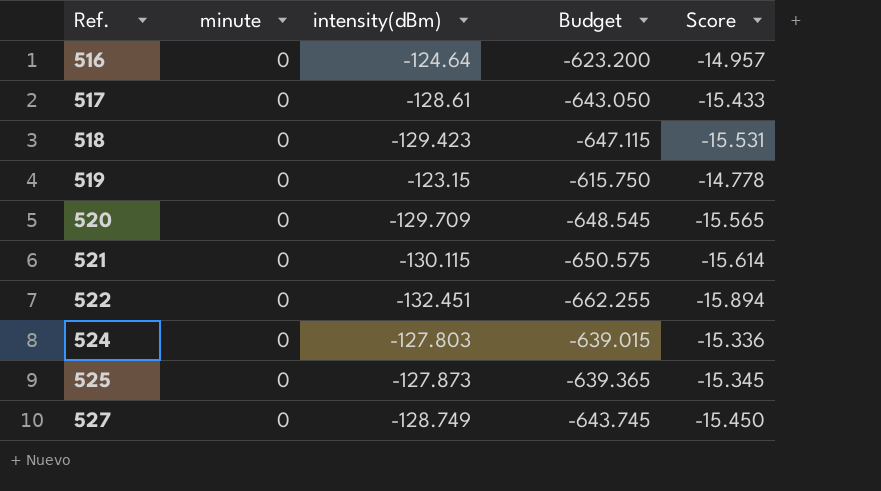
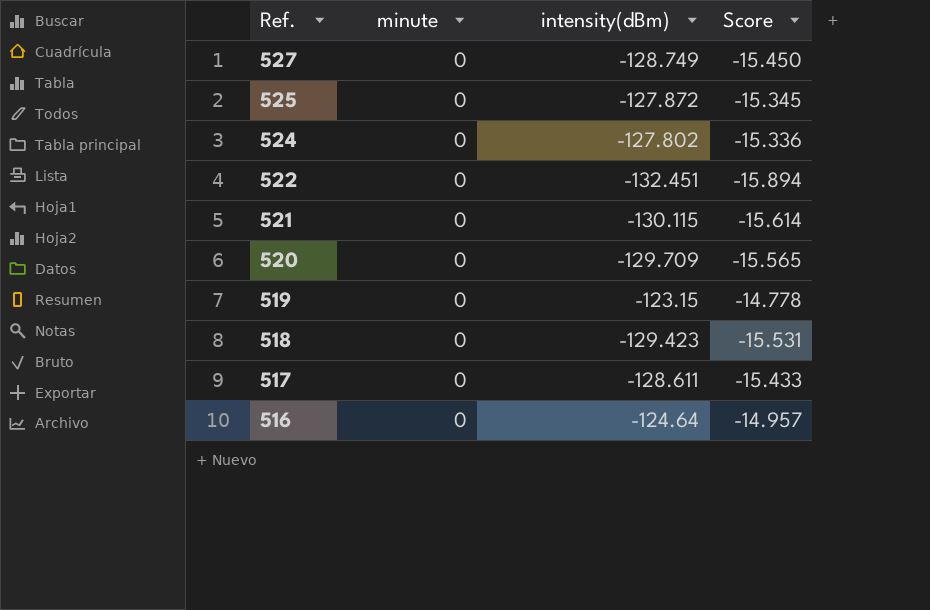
row order: Ref. ascending -> Ref. descending
column Budget | formula: [intensity(dBm)] * 5 -> none
525 | intensity(dBm): -127.873 -> -127.872
524 | intensity(dBm): -127.803 -> -127.802
517 | intensity(dBm): -128.61 -> -128.611

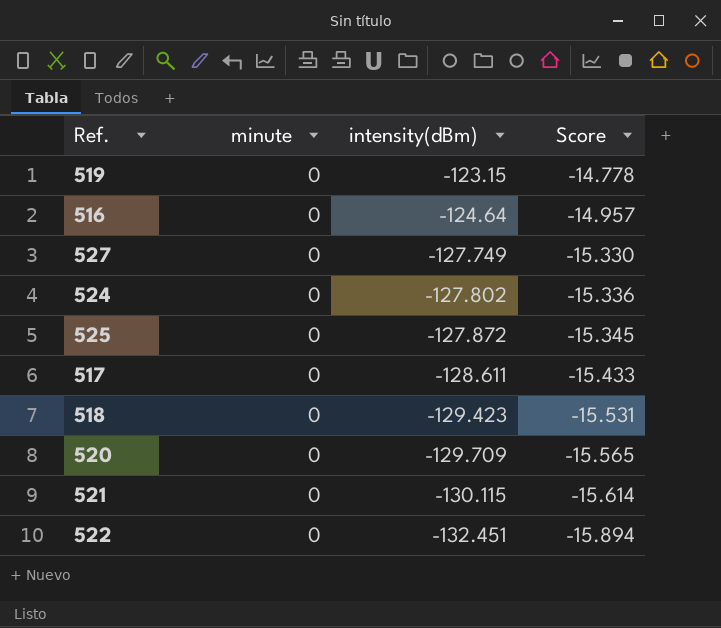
row order: Ref. descending -> intensity(dBm) descending
527 | intensity(dBm): -128.749 -> -127.749
527 | Score: -15.450 -> -15.330

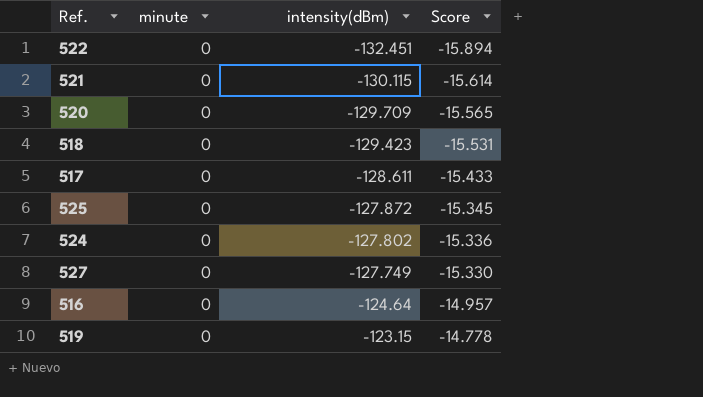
row order: intensity(dBm) descending -> intensity(dBm) ascending

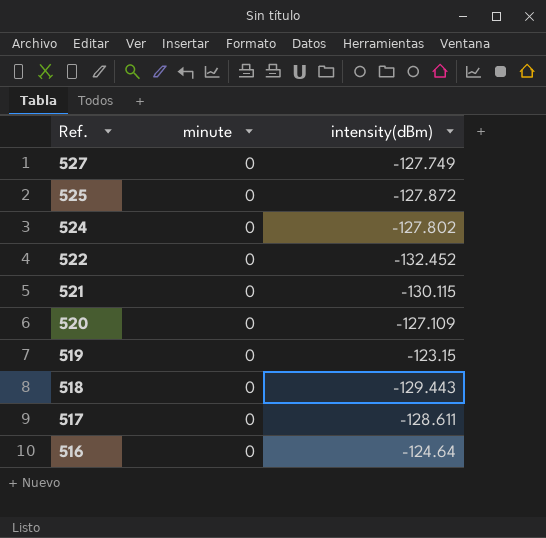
row order: intensity(dBm) ascending -> Ref. descending
column Score | formula: [intensity(dBm)] * 0.12 -> none
522 | intensity(dBm): -132.451 -> -132.452
520 | intensity(dBm): -129.709 -> -127.109
518 | intensity(dBm): -129.423 -> -129.443

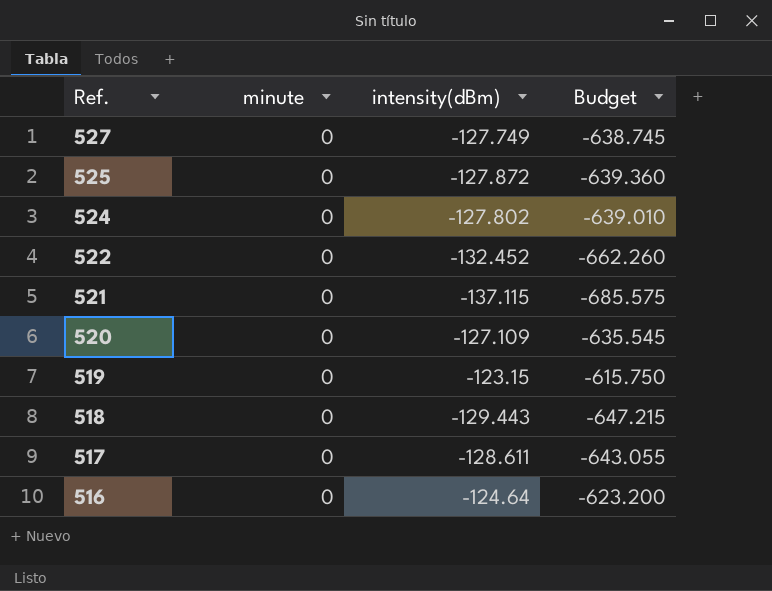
column Budget | formula: none -> [intensity(dBm)] * 5
521 | intensity(dBm): -130.115 -> -137.115

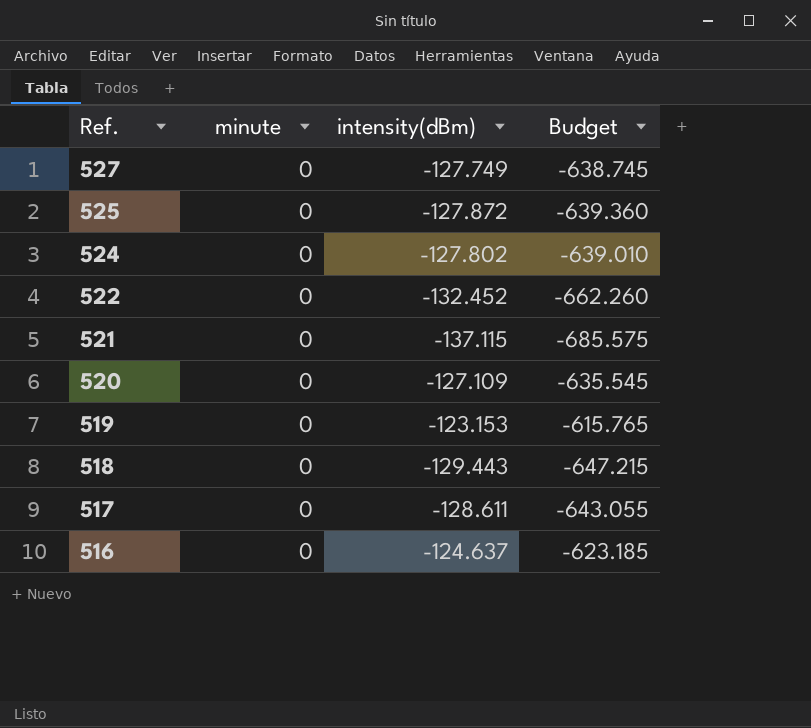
519 | intensity(dBm): -123.15 -> -123.153
519 | Budget: -615.750 -> -615.765
516 | intensity(dBm): -124.64 -> -124.637
516 | Budget: -623.200 -> -623.185

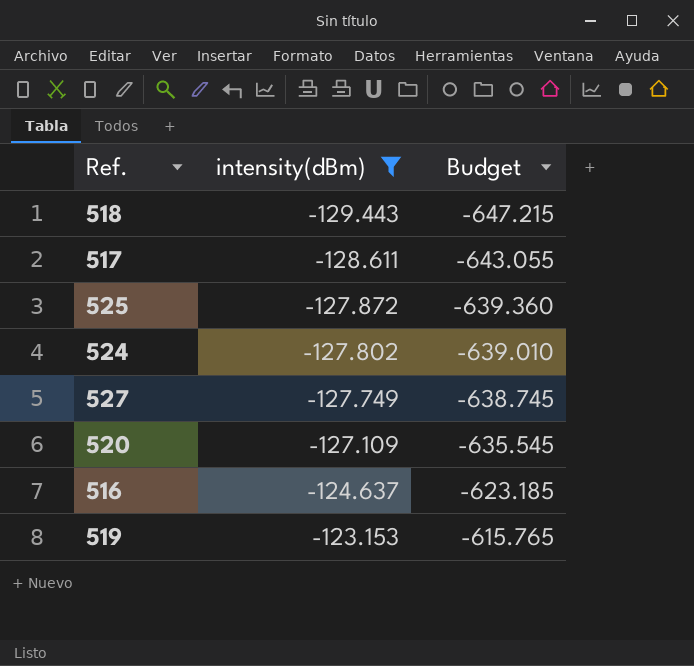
filter: none -> intensity(dBm) >= -129.443
row order: Ref. descending -> intensity(dBm) ascending
column minute | position: 2 -> none

